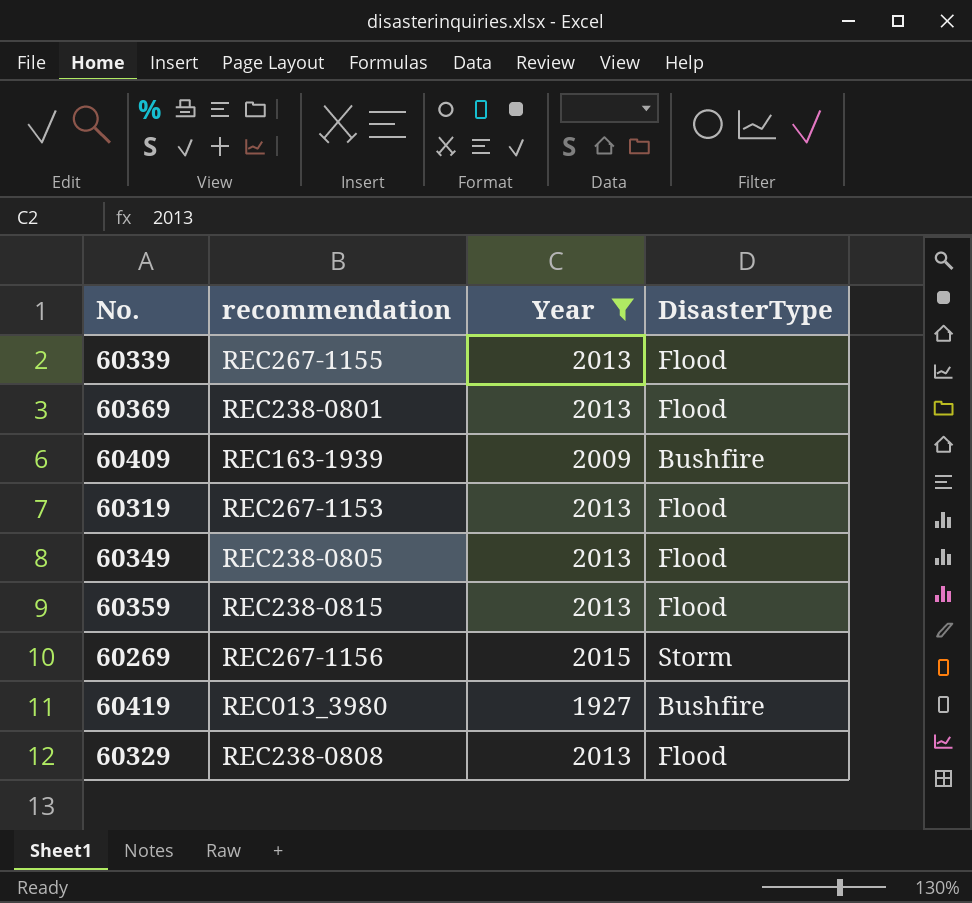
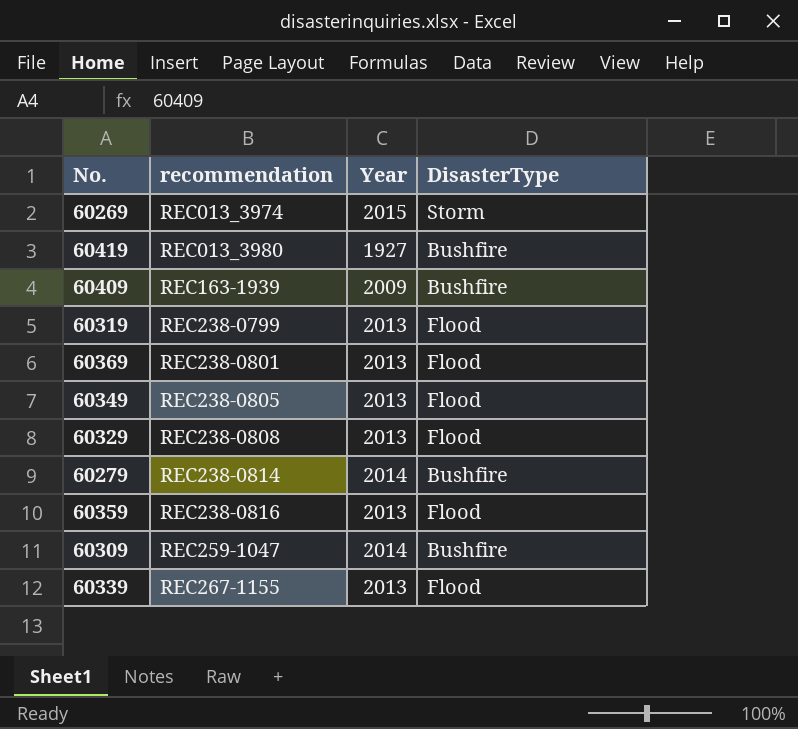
filter: Year != 2014 -> none
row order: none -> recommendation ascending
60269 | recommendation: REC267-1156 -> REC013_3974
60319 | recommendation: REC267-1153 -> REC238-0799
60359 | recommendation: REC238-0815 -> REC238-0816

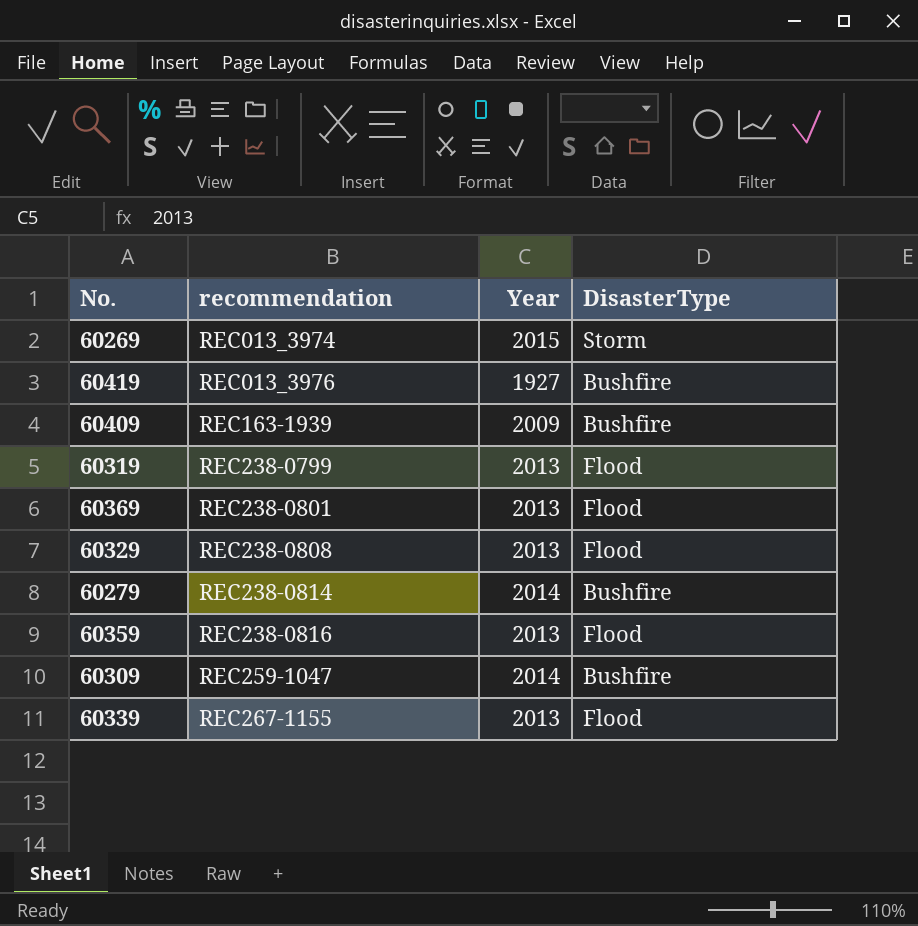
row 60349: REC238-0805 | 2013 | Flood -> none
60419 | recommendation: REC013_3980 -> REC013_3976

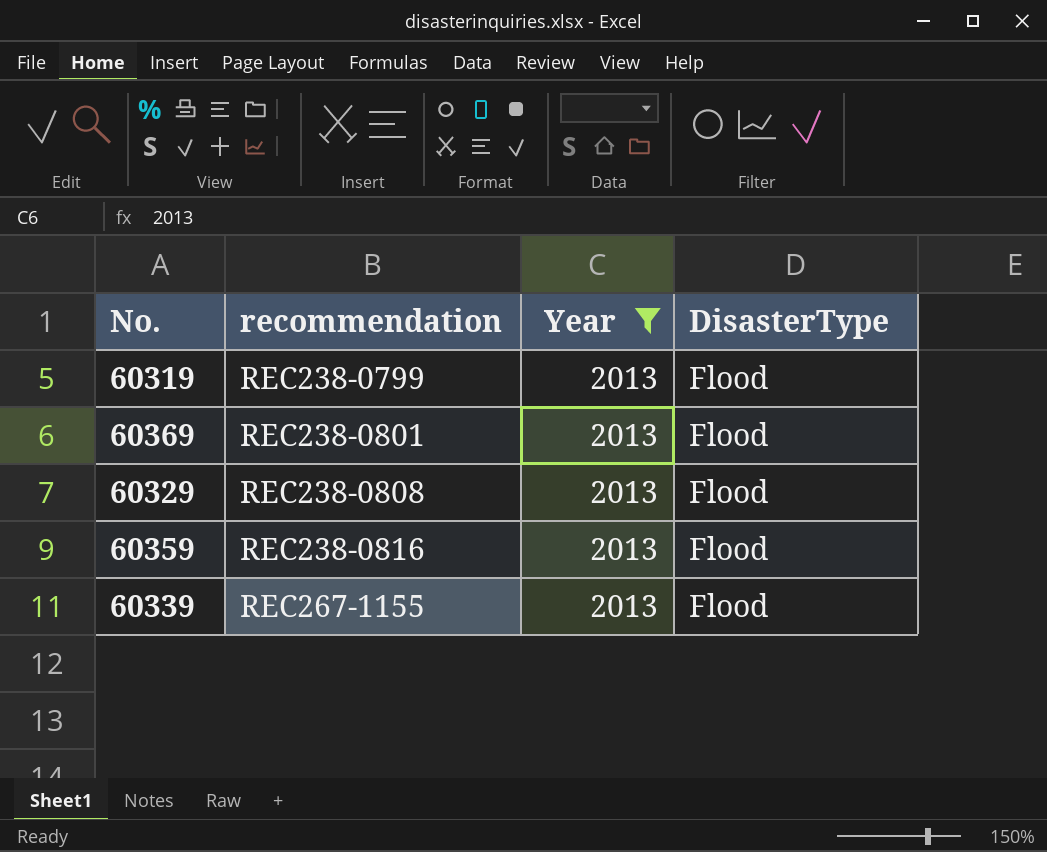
filter: none -> Year = 2013

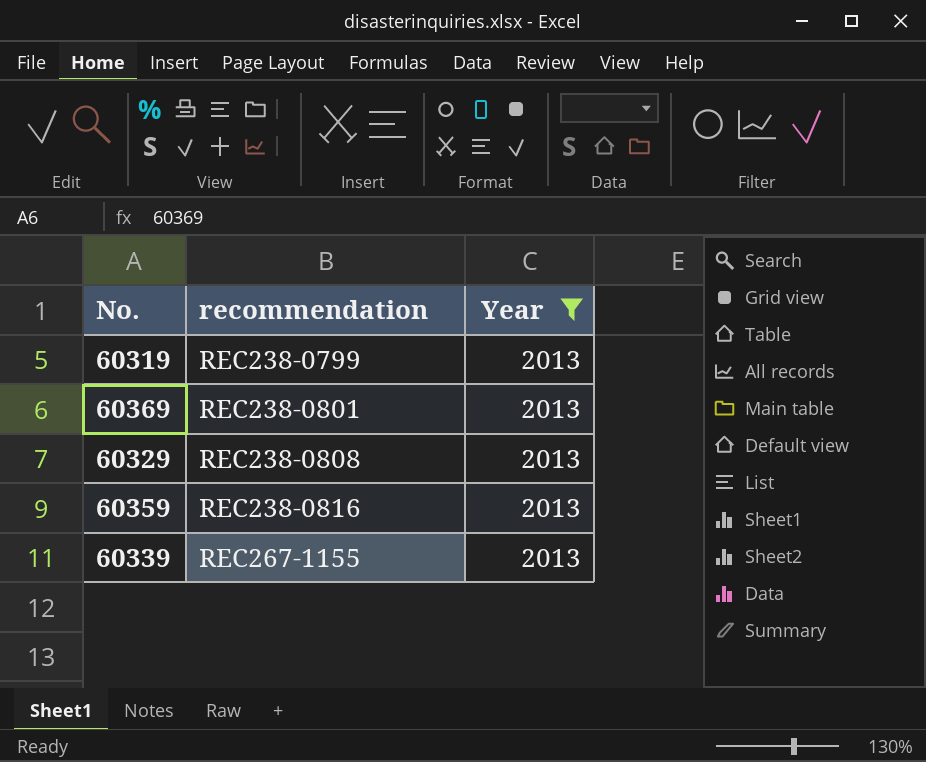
column DisasterType | position: 4 -> none

